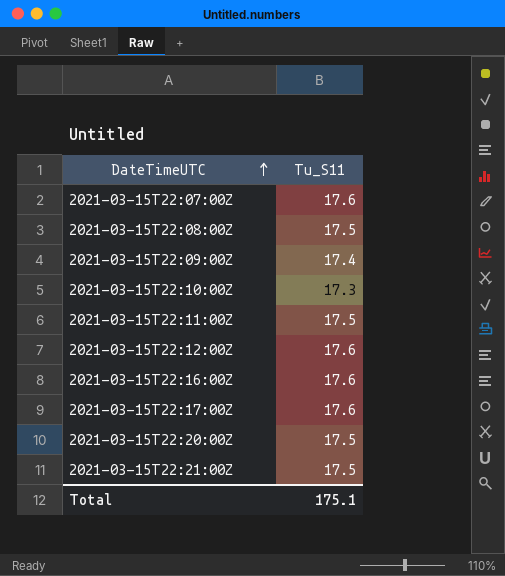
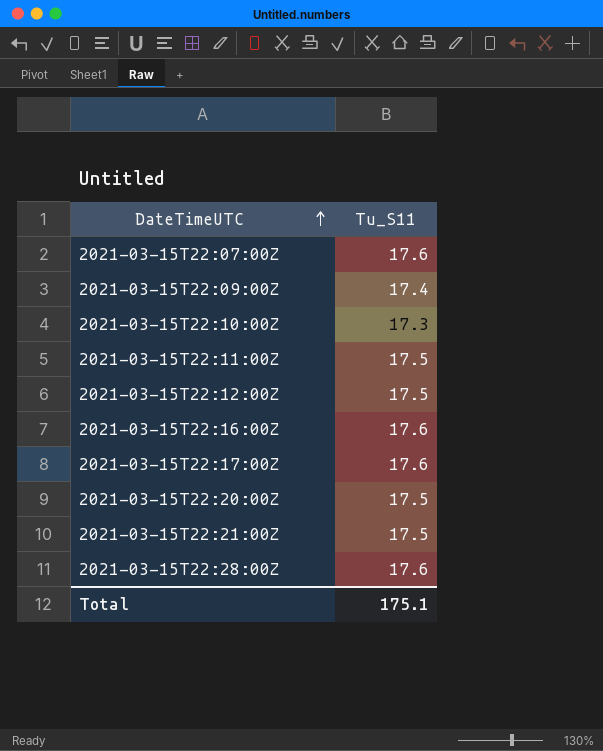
row 2021-03-15T22:08:00Z: 17.5 -> none
2021-03-15T22:12:00Z | Tu_S11: 17.6 -> 17.5
row 2021-03-15T22:28:00Z: none -> 17.6

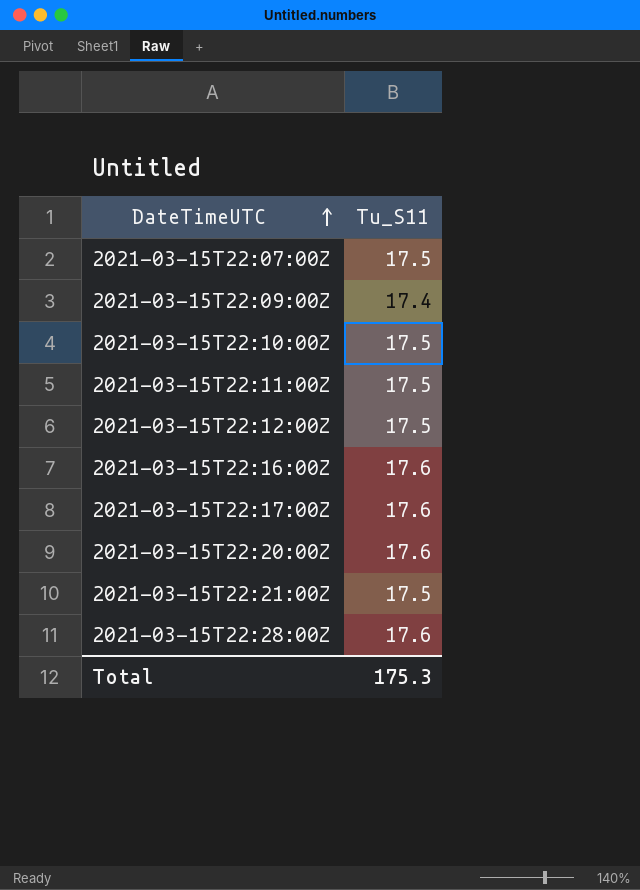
2021-03-15T22:07:00Z | Tu_S11: 17.6 -> 17.5
2021-03-15T22:10:00Z | Tu_S11: 17.3 -> 17.5
2021-03-15T22:20:00Z | Tu_S11: 17.5 -> 17.6
Total | Tu_S11: 175.1 -> 175.3

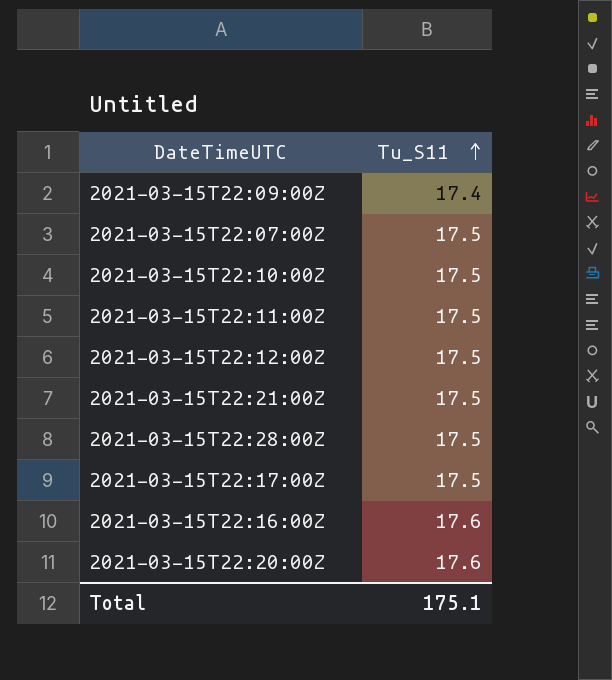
row order: DateTimeUTC ascending -> Tu_S11 ascending
2021-03-15T22:28:00Z | Tu_S11: 17.6 -> 17.5
2021-03-15T22:17:00Z | Tu_S11: 17.6 -> 17.5
Total | Tu_S11: 175.3 -> 175.1

